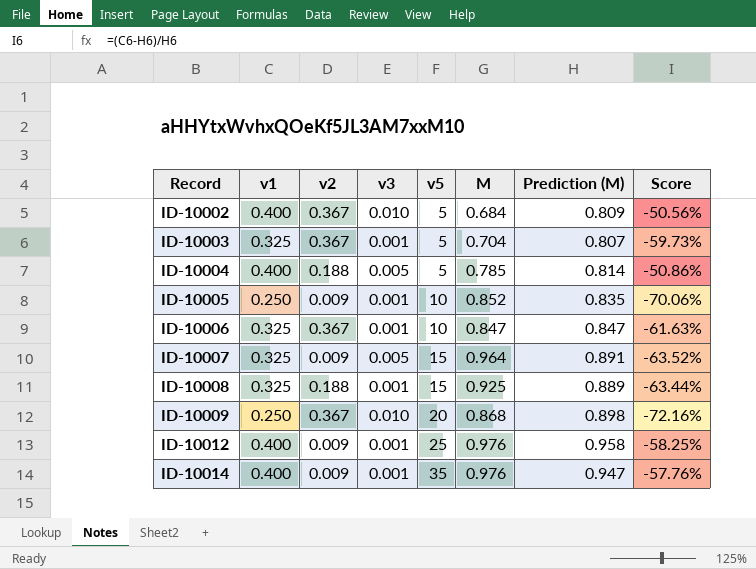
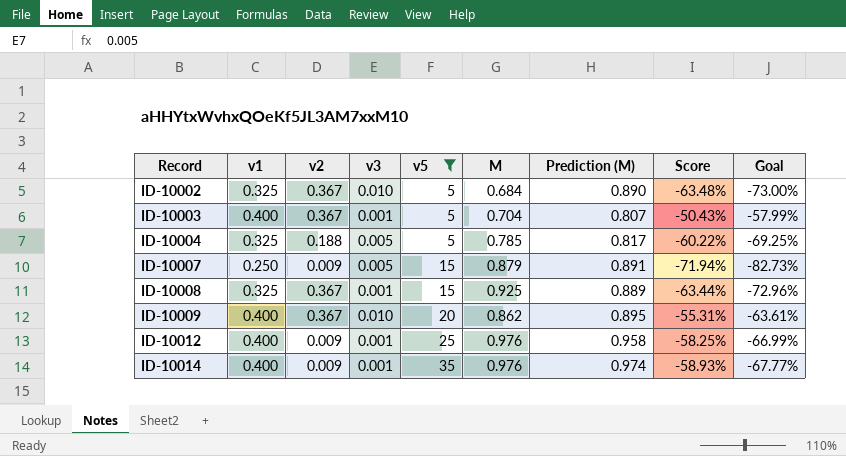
filter: none -> v5 != 10
column Goal | formula: none -> [Score] * 1.15
ID-10002 | v1: 0.400 -> 0.325
ID-10002 | Prediction (M): 0.809 -> 0.890
ID-10002 | Score: -50.56% -> -63.48%
ID-10003 | v1: 0.325 -> 0.400
ID-10003 | Score: -59.73% -> -50.43%
ID-10004 | v1: 0.400 -> 0.325
ID-10004 | Prediction (M): 0.814 -> 0.817
ID-10004 | Score: -50.86% -> -60.22%
ID-10007 | v1: 0.325 -> 0.250
ID-10007 | M: 0.964 -> 0.879
ID-10007 | Score: -63.52% -> -71.94%
ID-10008 | v2: 0.188 -> 0.367
ID-10009 | v1: 0.250 -> 0.400
ID-10009 | M: 0.868 -> 0.862
ID-10009 | Prediction (M): 0.898 -> 0.895
ID-10009 | Score: -72.16% -> -55.31%
ID-10014 | Prediction (M): 0.947 -> 0.974
ID-10014 | Score: -57.76% -> -58.93%

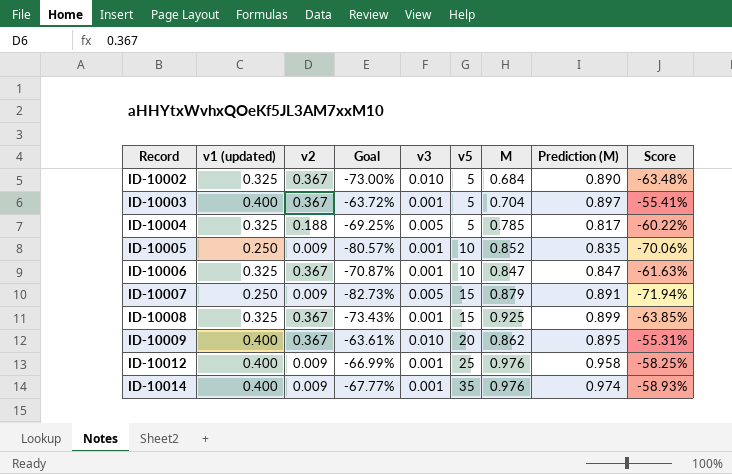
filter: v5 != 10 -> none
column name: v1 -> v1 (updated)
column Goal | position: 9 -> 4
ID-10003 | Goal: -57.99% -> -63.72%
ID-10003 | Prediction (M): 0.807 -> 0.897
ID-10003 | Score: -50.43% -> -55.41%
ID-10008 | Goal: -72.96% -> -73.43%
ID-10008 | Prediction (M): 0.889 -> 0.899
ID-10008 | Score: -63.44% -> -63.85%

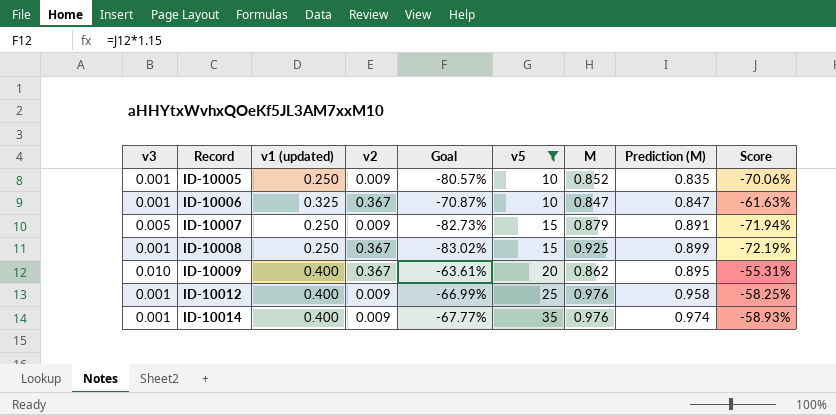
filter: none -> v5 != 5
column v3 | position: 5 -> 1
ID-10008 | v1 (updated): 0.325 -> 0.250
ID-10008 | Goal: -73.43% -> -83.02%
ID-10008 | Score: -63.85% -> -72.19%

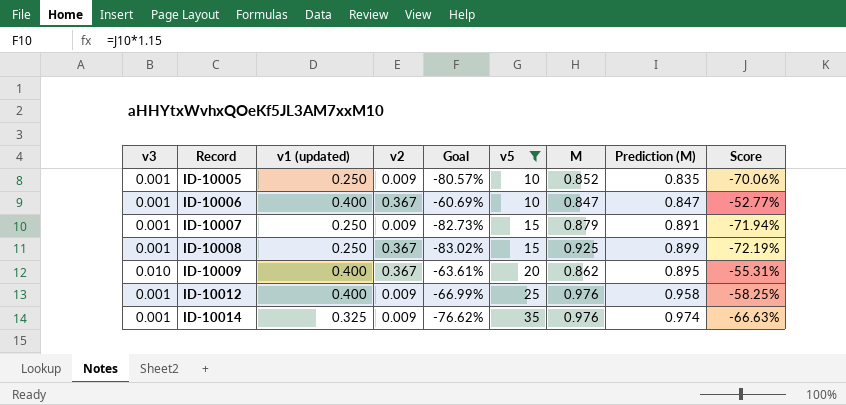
ID-10006 | v1 (updated): 0.325 -> 0.400
ID-10006 | Goal: -70.87% -> -60.69%
ID-10006 | Score: -61.63% -> -52.77%
ID-10007 | v3: 0.005 -> 0.001
ID-10014 | v1 (updated): 0.400 -> 0.325
ID-10014 | Goal: -67.77% -> -76.62%
ID-10014 | Score: -58.93% -> -66.63%

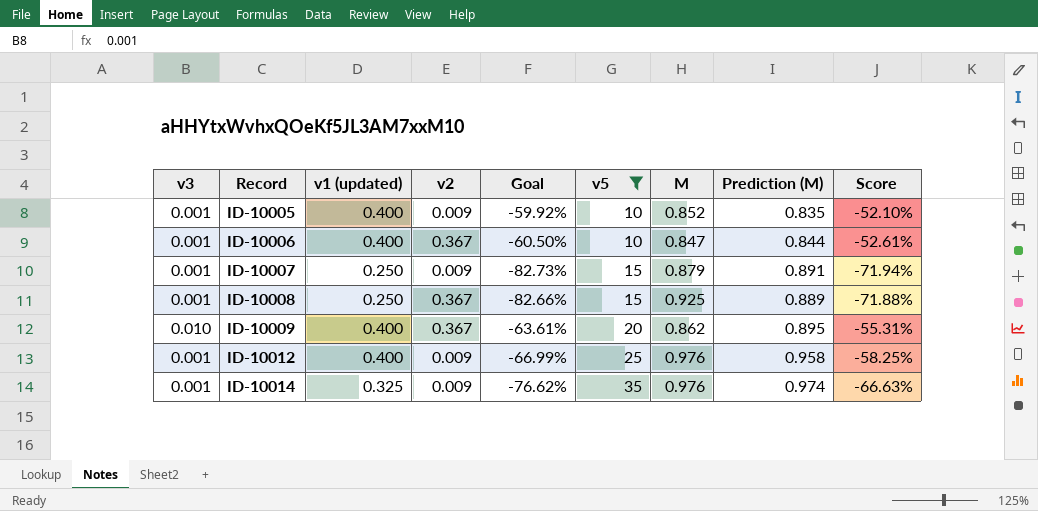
ID-10005 | v1 (updated): 0.250 -> 0.400
ID-10005 | Goal: -80.57% -> -59.92%
ID-10005 | Score: -70.06% -> -52.10%
ID-10006 | Goal: -60.69% -> -60.50%
ID-10006 | Prediction (M): 0.847 -> 0.844
ID-10006 | Score: -52.77% -> -52.61%
ID-10008 | Goal: -83.02% -> -82.66%
ID-10008 | Prediction (M): 0.899 -> 0.889
ID-10008 | Score: -72.19% -> -71.88%

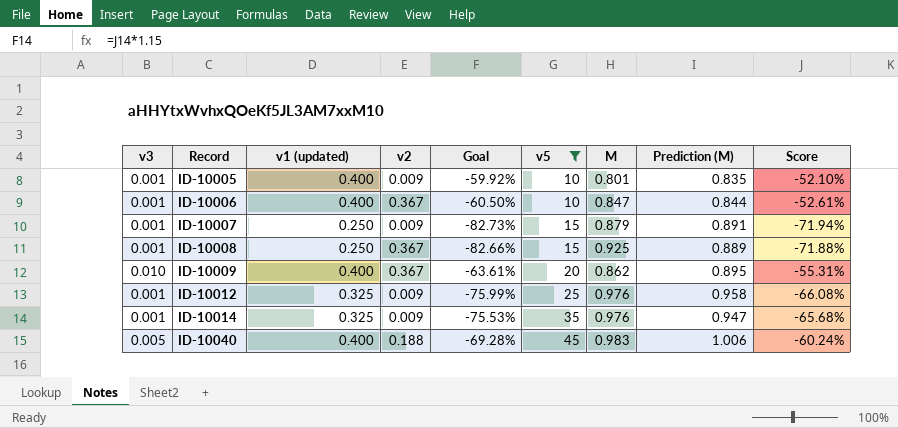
ID-10005 | M: 0.852 -> 0.801
ID-10012 | v1 (updated): 0.400 -> 0.325
ID-10012 | Goal: -66.99% -> -75.99%
ID-10012 | Score: -58.25% -> -66.08%
ID-10014 | Goal: -76.62% -> -75.53%
ID-10014 | Prediction (M): 0.974 -> 0.947
ID-10014 | Score: -66.63% -> -65.68%
row ID-10040: none -> 0.005 | 0.400 | 0.188 | -69.28% | 45 | 0.983 | 1.006 | -60.24%

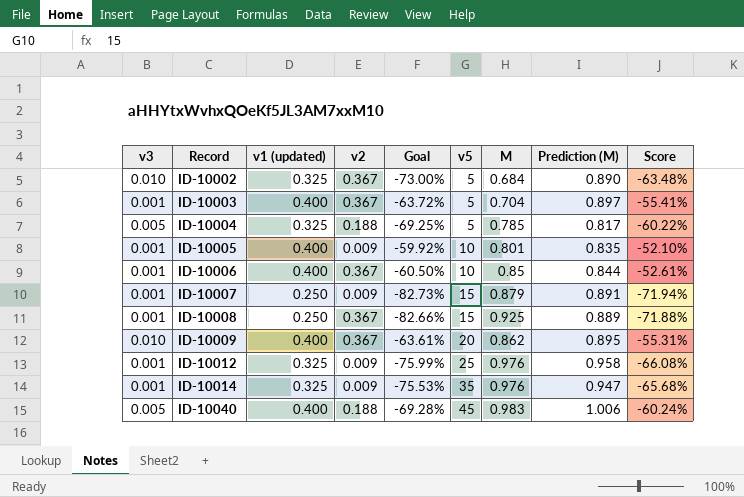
filter: v5 != 5 -> none
ID-10006 | M: 0.847 -> 0.85

